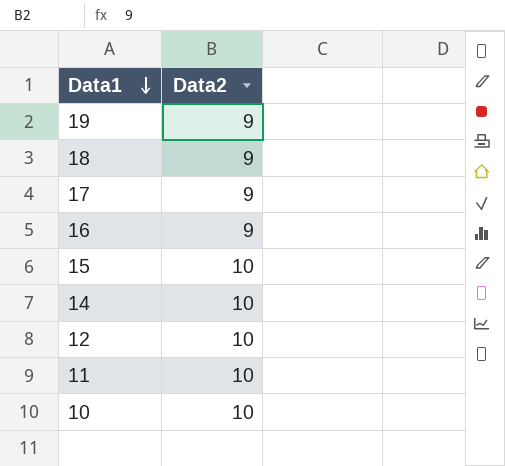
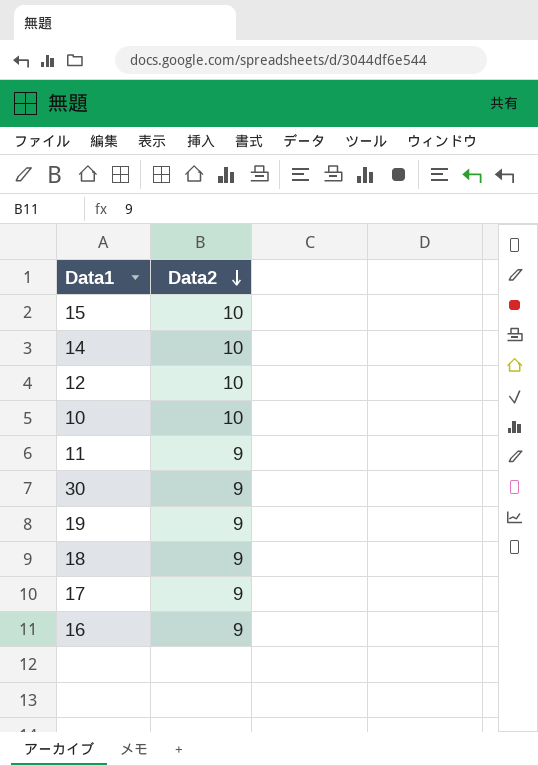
row order: Data1 descending -> Data2 descending
11 | Data2: 10 -> 9
row 30: none -> 9

